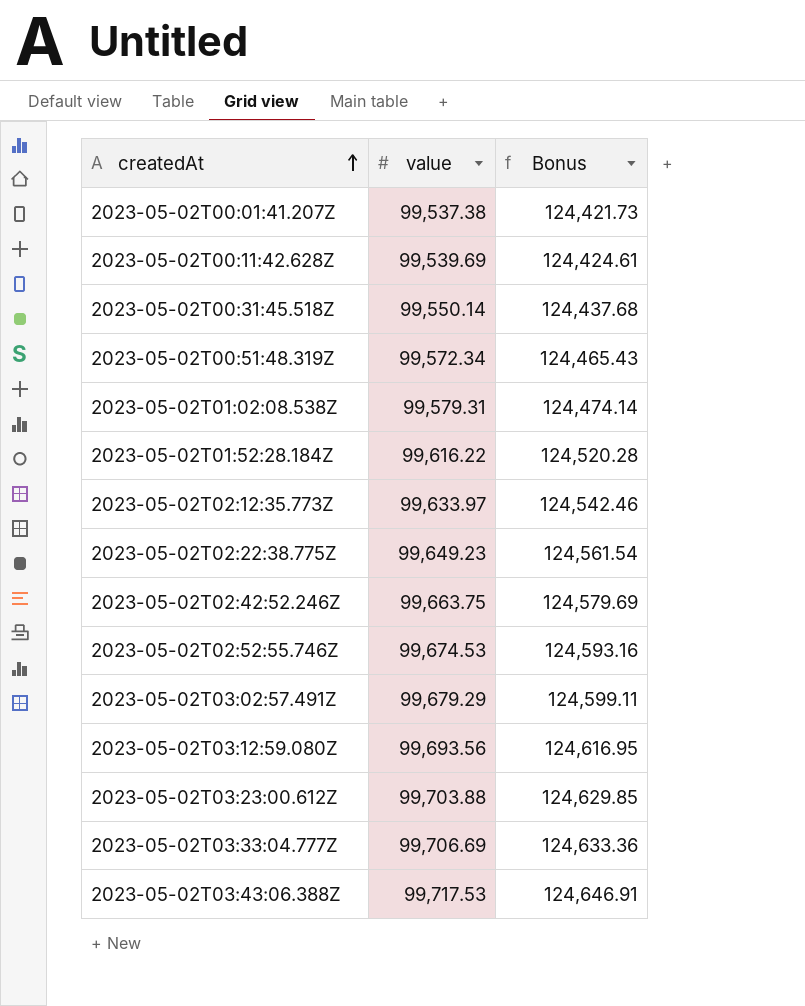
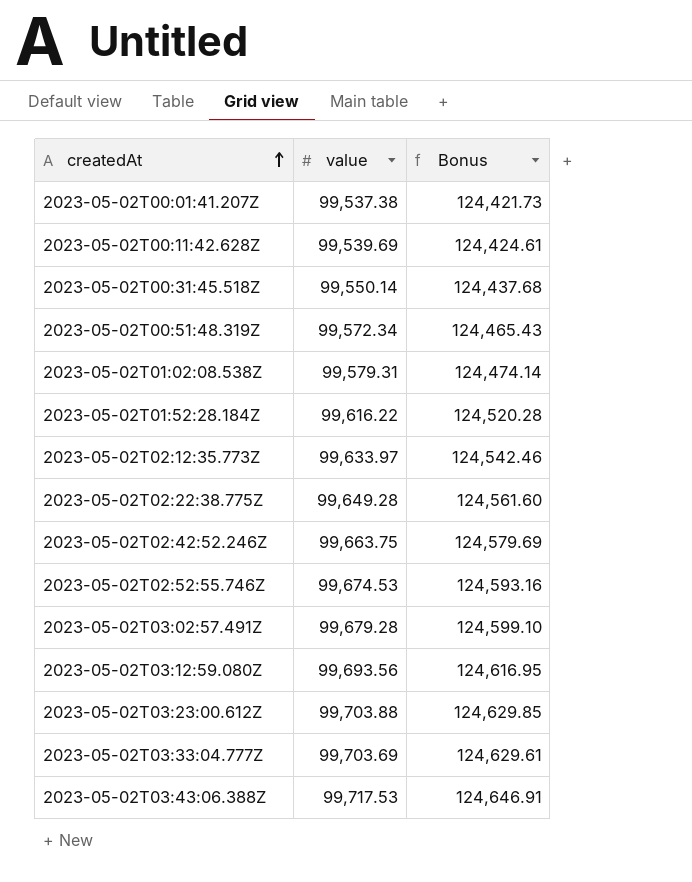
2023-05-02T02:22:38.775Z | value: 99,649.23 -> 99,649.28
2023-05-02T02:22:38.775Z | Bonus: 124,561.54 -> 124,561.60
2023-05-02T03:02:57.491Z | value: 99,679.29 -> 99,679.28
2023-05-02T03:02:57.491Z | Bonus: 124,599.11 -> 124,599.10
2023-05-02T03:33:04.777Z | value: 99,706.69 -> 99,703.69
2023-05-02T03:33:04.777Z | Bonus: 124,633.36 -> 124,629.61

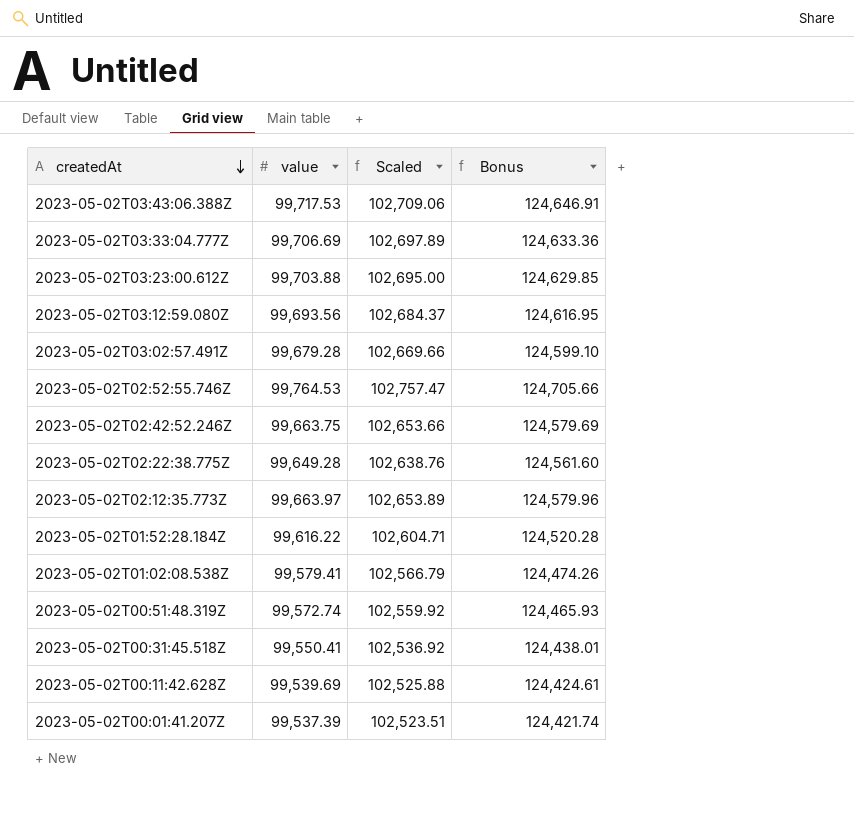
row order: createdAt ascending -> createdAt descending
column Scaled | formula: none -> [value] * 1.03
2023-05-02T03:33:04.777Z | value: 99,703.69 -> 99,706.69
2023-05-02T03:33:04.777Z | Bonus: 124,629.61 -> 124,633.36
2023-05-02T02:52:55.746Z | value: 99,674.53 -> 99,764.53
2023-05-02T02:52:55.746Z | Bonus: 124,593.16 -> 124,705.66
2023-05-02T02:12:35.773Z | value: 99,633.97 -> 99,663.97
2023-05-02T02:12:35.773Z | Bonus: 124,542.46 -> 124,579.96
2023-05-02T01:02:08.538Z | value: 99,579.31 -> 99,579.41
2023-05-02T01:02:08.538Z | Bonus: 124,474.14 -> 124,474.26
2023-05-02T00:51:48.319Z | value: 99,572.34 -> 99,572.74
2023-05-02T00:51:48.319Z | Bonus: 124,465.43 -> 124,465.93
2023-05-02T00:31:45.518Z | value: 99,550.14 -> 99,550.41
2023-05-02T00:31:45.518Z | Bonus: 124,437.68 -> 124,438.01
2023-05-02T00:01:41.207Z | value: 99,537.38 -> 99,537.39
2023-05-02T00:01:41.207Z | Bonus: 124,421.73 -> 124,421.74

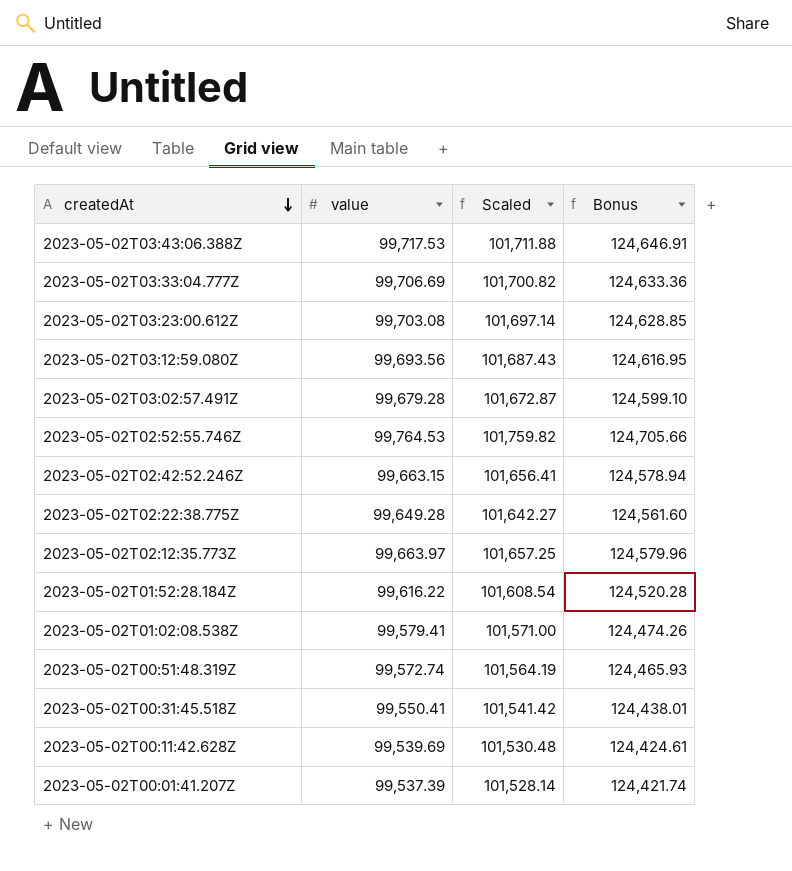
column Scaled | formula: [value] * 1.03 -> [value] * 1.02
2023-05-02T03:23:00.612Z | value: 99,703.88 -> 99,703.08
2023-05-02T03:23:00.612Z | Bonus: 124,629.85 -> 124,628.85
2023-05-02T02:42:52.246Z | value: 99,663.75 -> 99,663.15
2023-05-02T02:42:52.246Z | Bonus: 124,579.69 -> 124,578.94

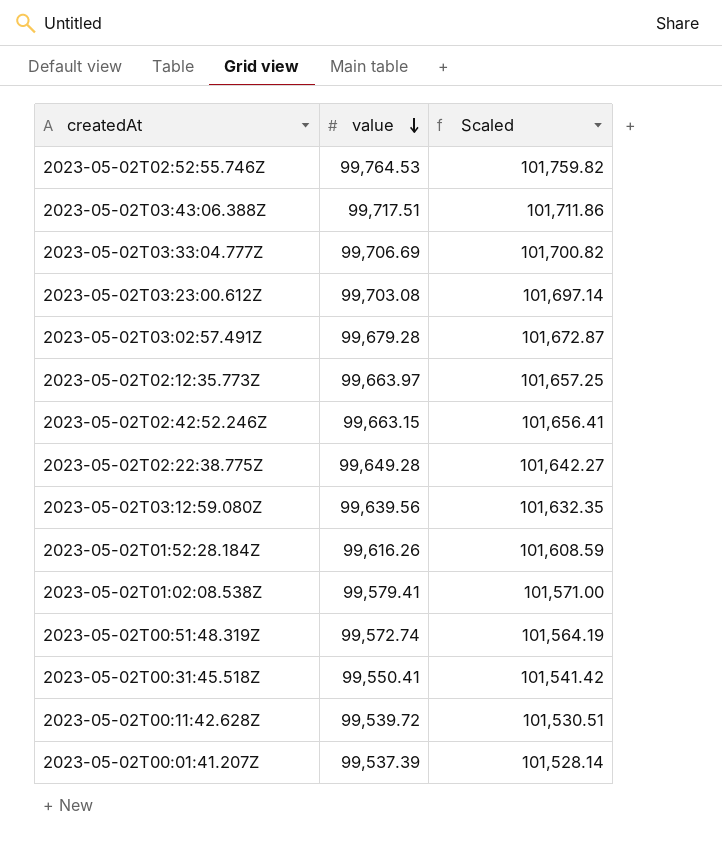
row order: createdAt descending -> value descending
column Bonus | formula: [value] * 1.25 -> none
2023-05-02T03:43:06.388Z | value: 99,717.53 -> 99,717.51
2023-05-02T03:43:06.388Z | Scaled: 101,711.88 -> 101,711.86
2023-05-02T03:12:59.080Z | value: 99,693.56 -> 99,639.56
2023-05-02T03:12:59.080Z | Scaled: 101,687.43 -> 101,632.35
2023-05-02T01:52:28.184Z | value: 99,616.22 -> 99,616.26
2023-05-02T01:52:28.184Z | Scaled: 101,608.54 -> 101,608.59
2023-05-02T00:11:42.628Z | value: 99,539.69 -> 99,539.72
2023-05-02T00:11:42.628Z | Scaled: 101,530.48 -> 101,530.51

